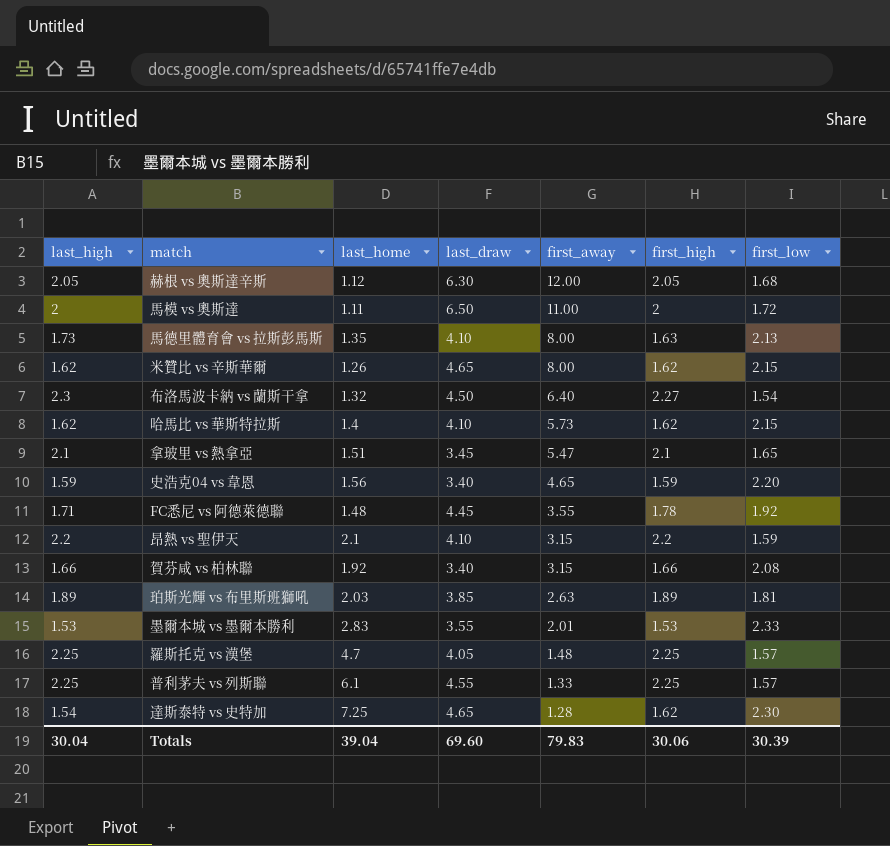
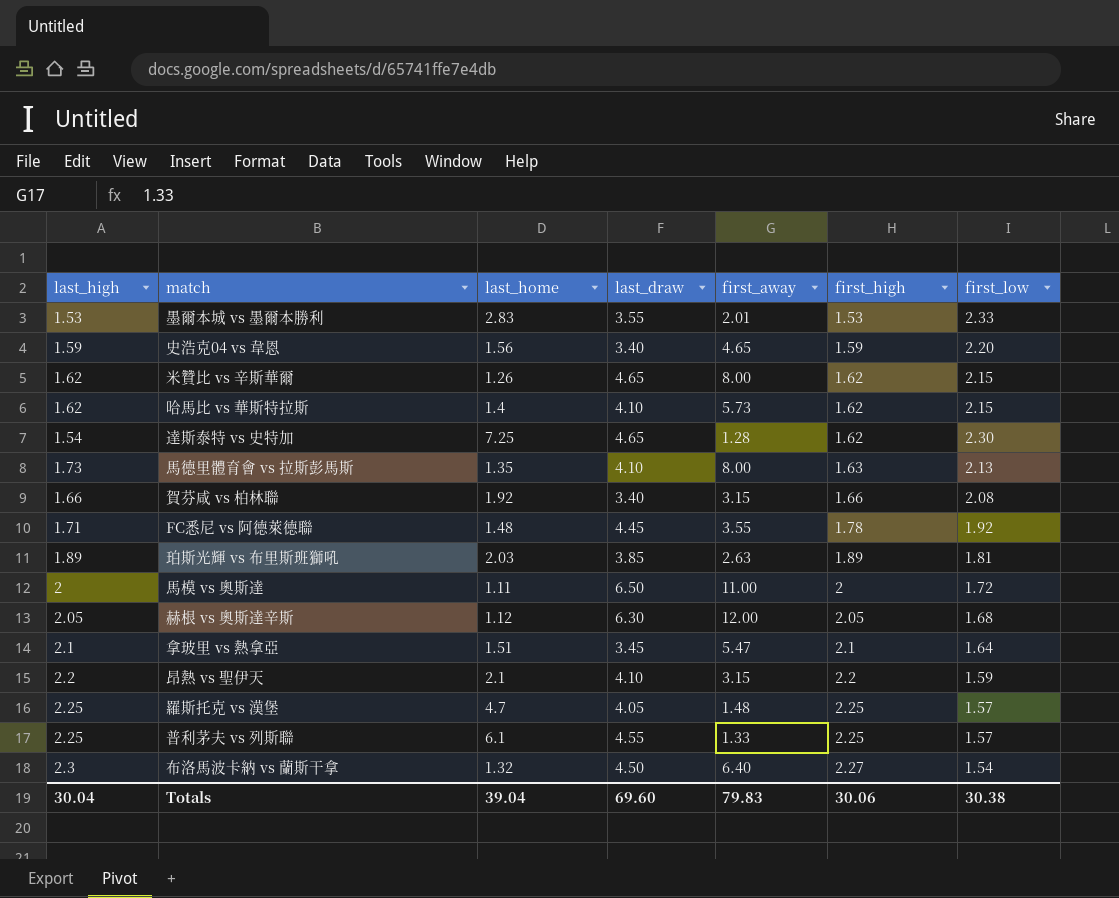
row order: first_away descending -> first_high ascending
拿玻里 vs 熱拿亞 | first_low: 1.65 -> 1.64
Totals | first_low: 30.39 -> 30.38

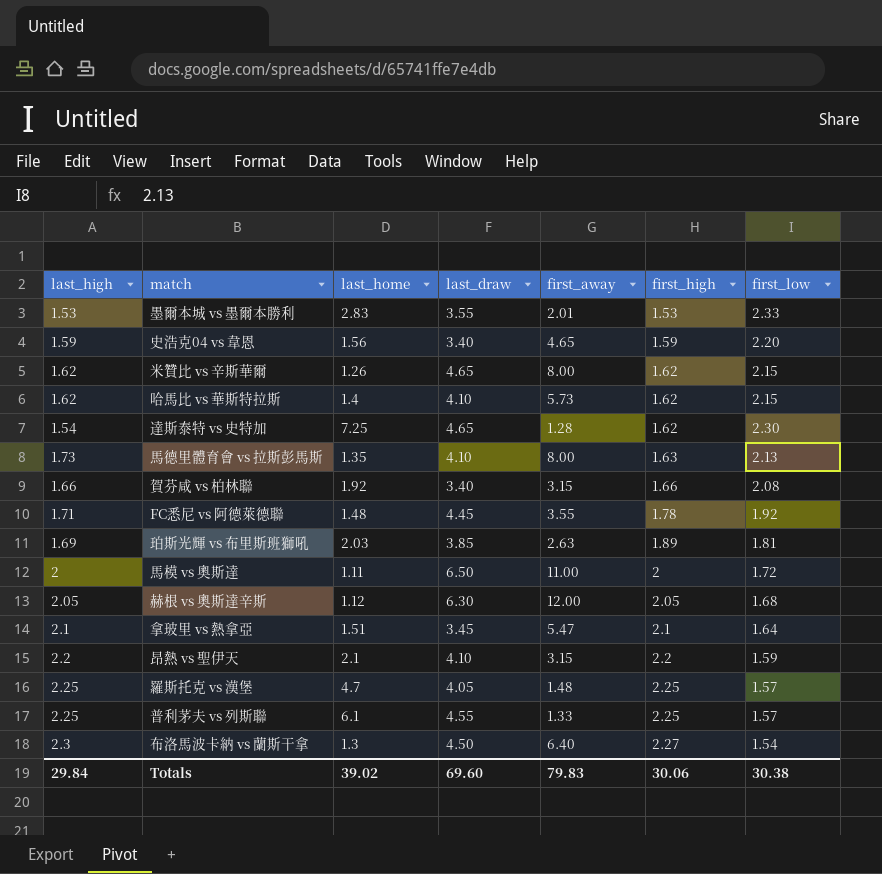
珀斯光輝 vs 布里斯班獅吼 | last_high: 1.89 -> 1.69
布洛馬波卡納 vs 蘭斯干拿 | last_home: 1.32 -> 1.3
Totals | last_high: 30.04 -> 29.84
Totals | last_home: 39.04 -> 39.02

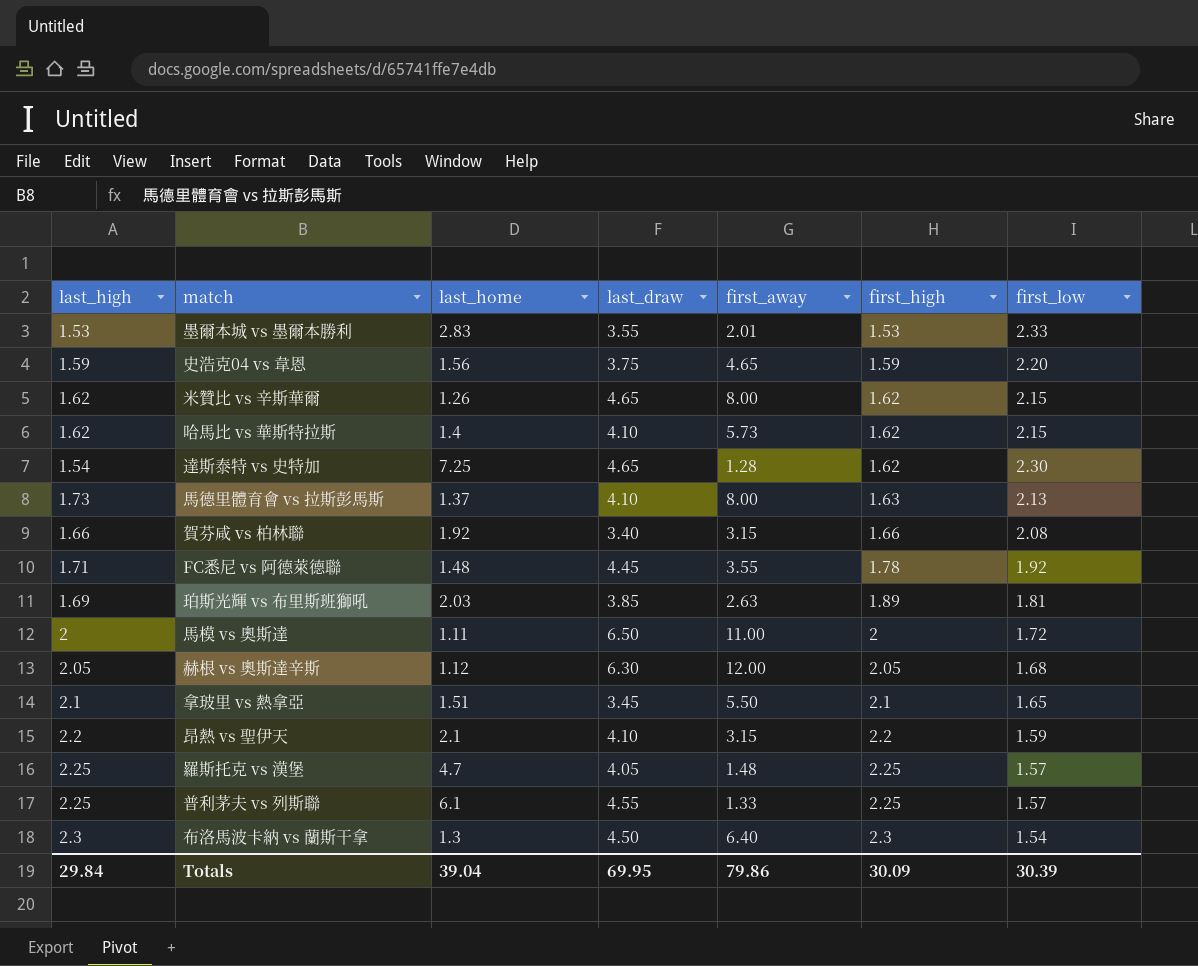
史浩克04 vs 韋恩 | last_draw: 3.40 -> 3.75
馬德里體育會 vs 拉斯彭馬斯 | last_home: 1.35 -> 1.37
拿玻里 vs 熱拿亞 | first_away: 5.47 -> 5.50
拿玻里 vs 熱拿亞 | first_low: 1.64 -> 1.65
布洛馬波卡納 vs 蘭斯干拿 | first_high: 2.27 -> 2.3
Totals | last_home: 39.02 -> 39.04
Totals | last_draw: 69.60 -> 69.95
Totals | first_away: 79.83 -> 79.86
Totals | first_high: 30.06 -> 30.09
Totals | first_low: 30.38 -> 30.39

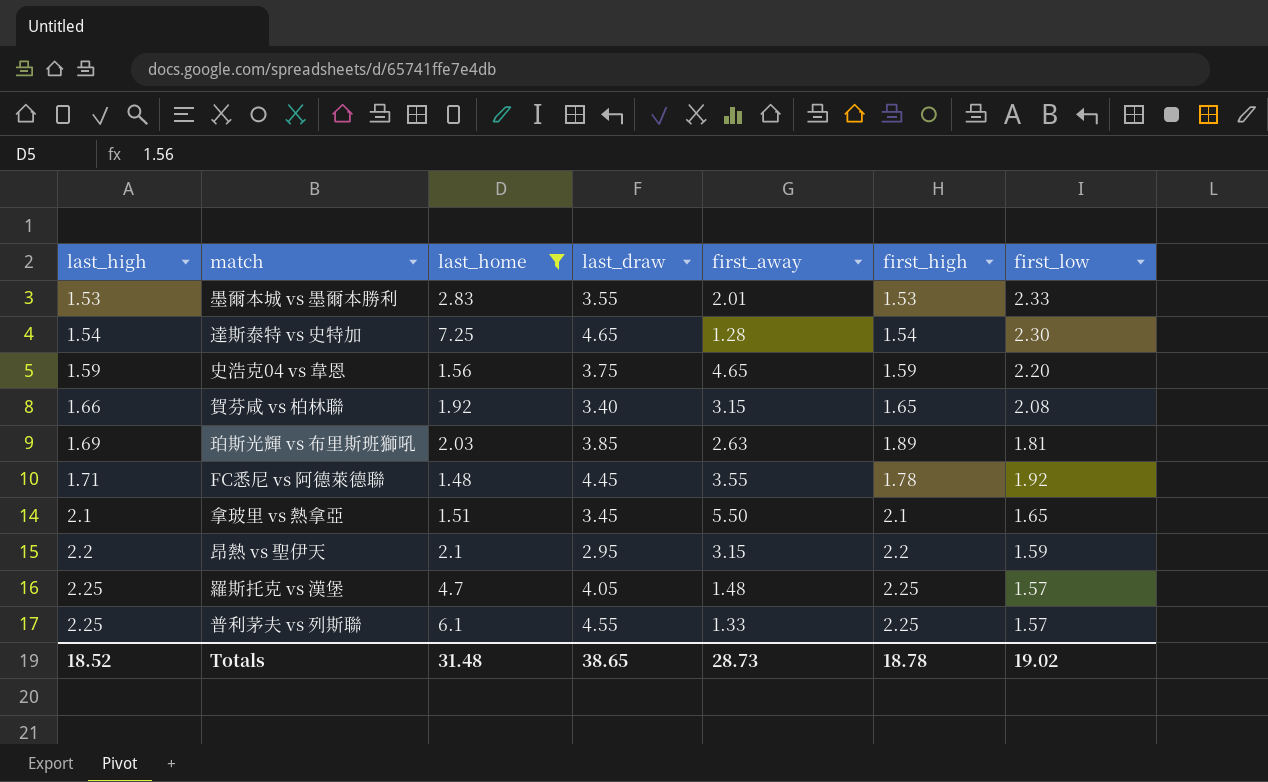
filter: none -> last_home >= 1.48
row order: first_high ascending -> last_high ascending
達斯泰特 vs 史特加 | first_high: 1.62 -> 1.54
賀芬咸 vs 柏林聯 | first_high: 1.66 -> 1.65
昂熱 vs 聖伊天 | last_draw: 4.10 -> 2.95
Totals | last_high: 29.84 -> 18.52
Totals | last_home: 39.04 -> 31.48
Totals | last_draw: 69.95 -> 38.65
Totals | first_away: 79.86 -> 28.73
Totals | first_high: 30.09 -> 18.78
Totals | first_low: 30.39 -> 19.02

